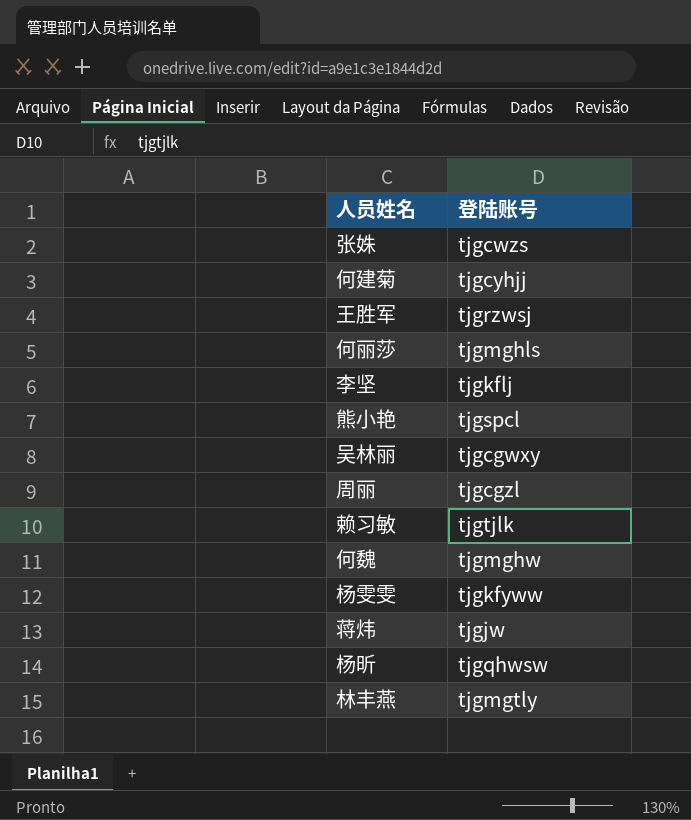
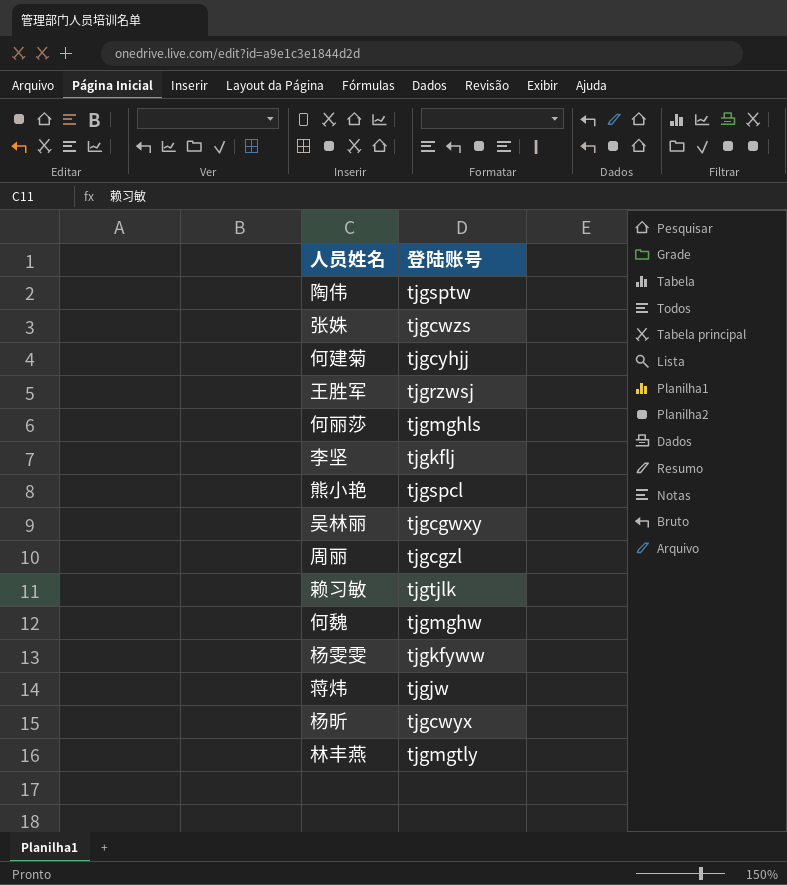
row 陶伟: none -> tjgsptw
杨昕 | 登陆账号: tjgqhwsw -> tjgcwyx

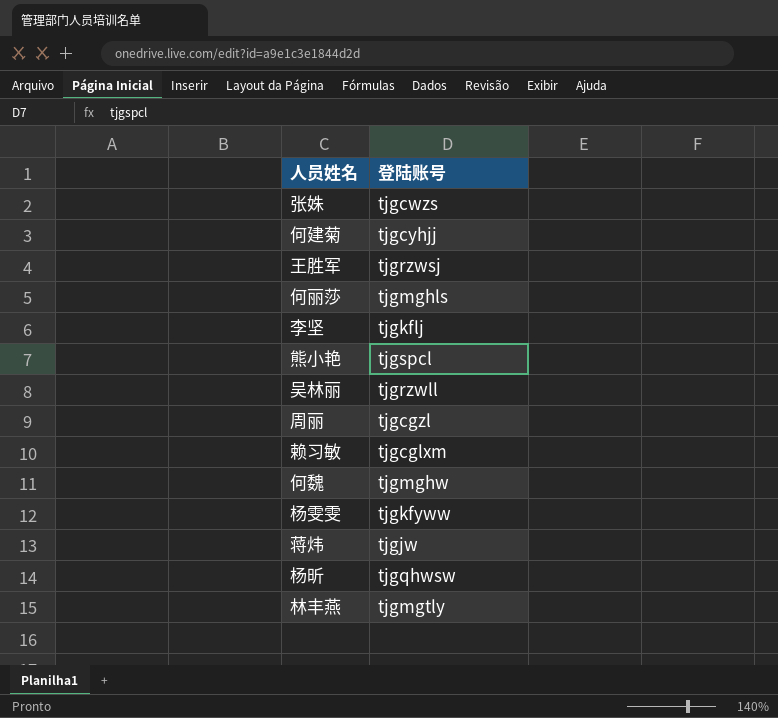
row 陶伟: tjgsptw -> none
吴林丽 | 登陆账号: tjgcgwxy -> tjgrzwll
赖习敏 | 登陆账号: tjgtjlk -> tjgcglxm
杨昕 | 登陆账号: tjgcwyx -> tjgqhwsw

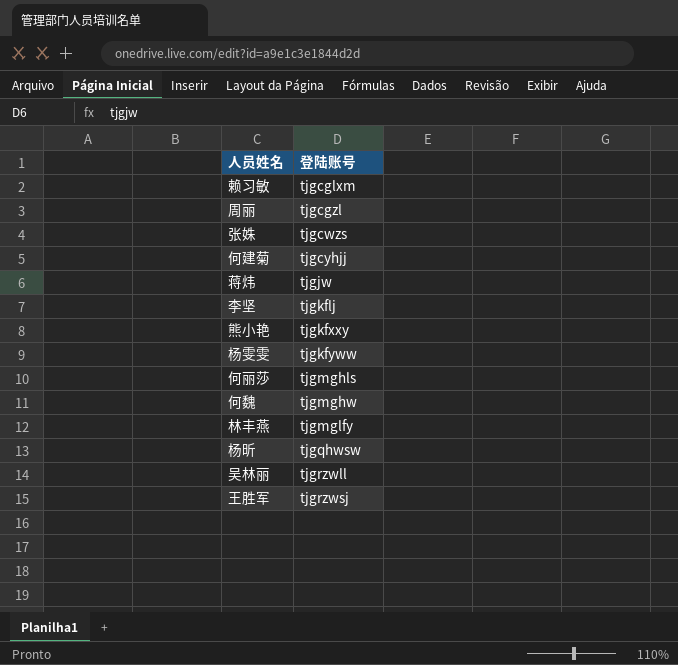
row order: none -> 登陆账号 ascending
熊小艳 | 登陆账号: tjgspcl -> tjgkfxxy
林丰燕 | 登陆账号: tjgmgtly -> tjgmglfy

